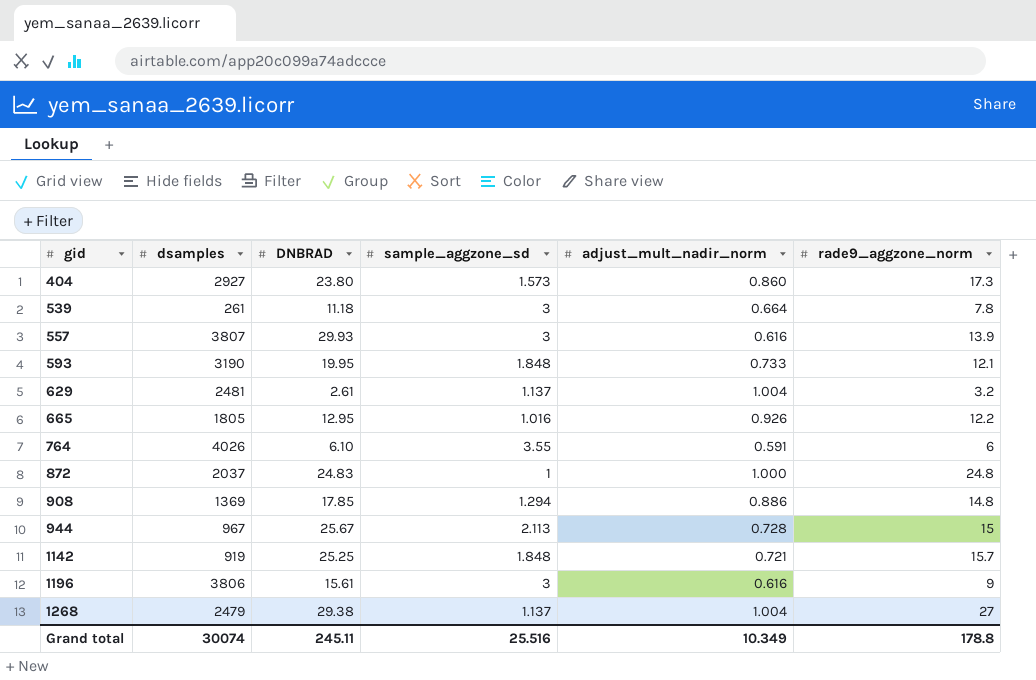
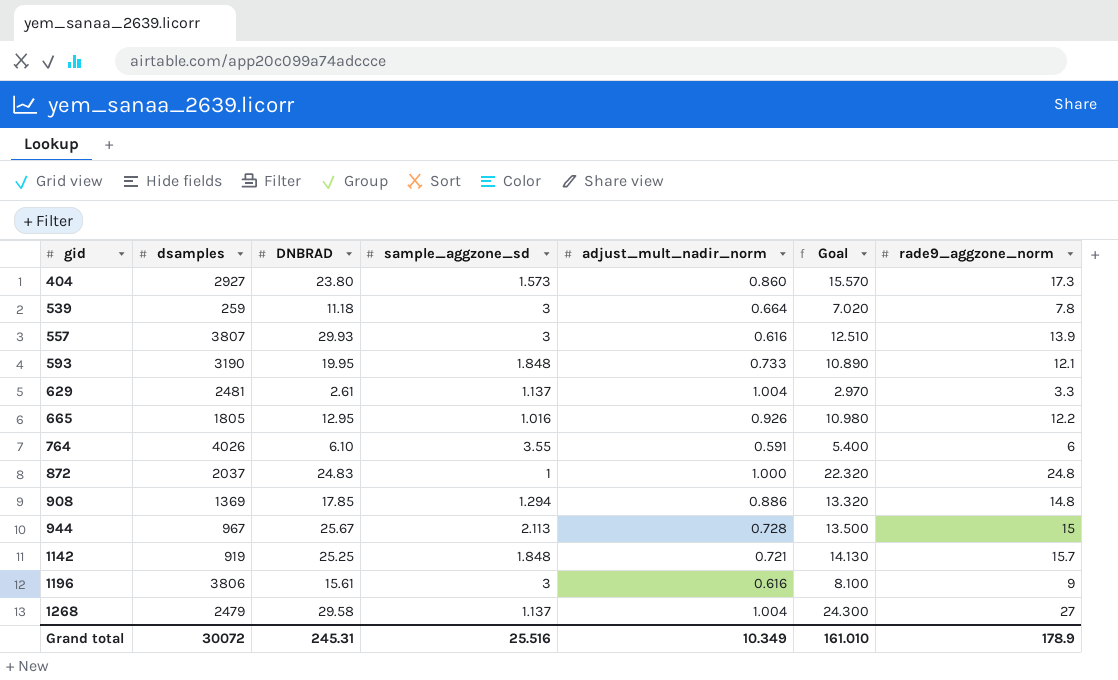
column Goal | formula: none -> [rade9_aggzone_norm] * 0.9
539 | dsamples: 261 -> 259
629 | rade9_aggzone_norm: 3.2 -> 3.3
1268 | DNBRAD: 29.38 -> 29.58
Grand total | dsamples: 30074 -> 30072
Grand total | DNBRAD: 245.11 -> 245.31
Grand total | rade9_aggzone_norm: 178.8 -> 178.9

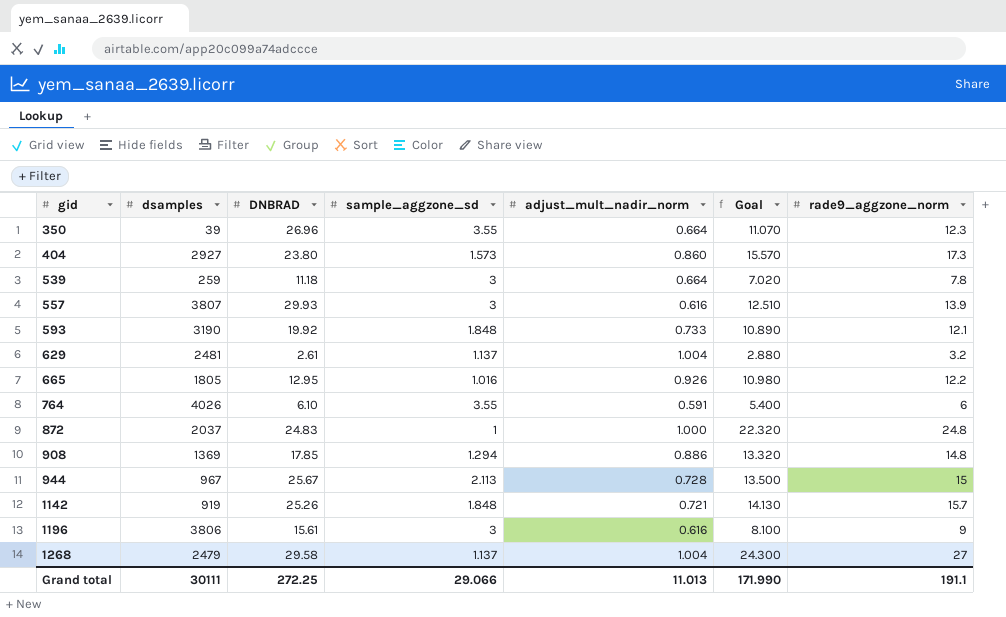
row 350: none -> 39 | 26.96 | 3.55 | 0.664 | 11.070 | 12.3
593 | DNBRAD: 19.95 -> 19.92
629 | Goal: 2.970 -> 2.880
629 | rade9_aggzone_norm: 3.3 -> 3.2
1142 | DNBRAD: 25.25 -> 25.26
Grand total | dsamples: 30072 -> 30111
Grand total | DNBRAD: 245.31 -> 272.25
Grand total | sample_aggzone_sd: 25.516 -> 29.066
Grand total | adjust_mult_nadir_norm: 10.349 -> 11.013
Grand total | Goal: 161.010 -> 171.990
Grand total | rade9_aggzone_norm: 178.9 -> 191.1

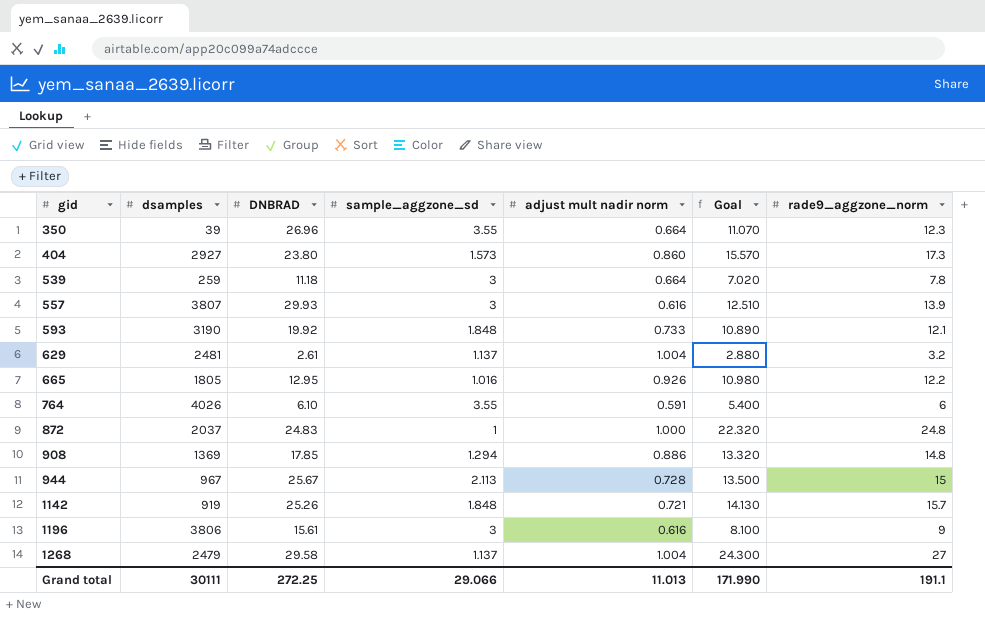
column name: adjust_mult_nadir_norm -> adjust mult nadir norm

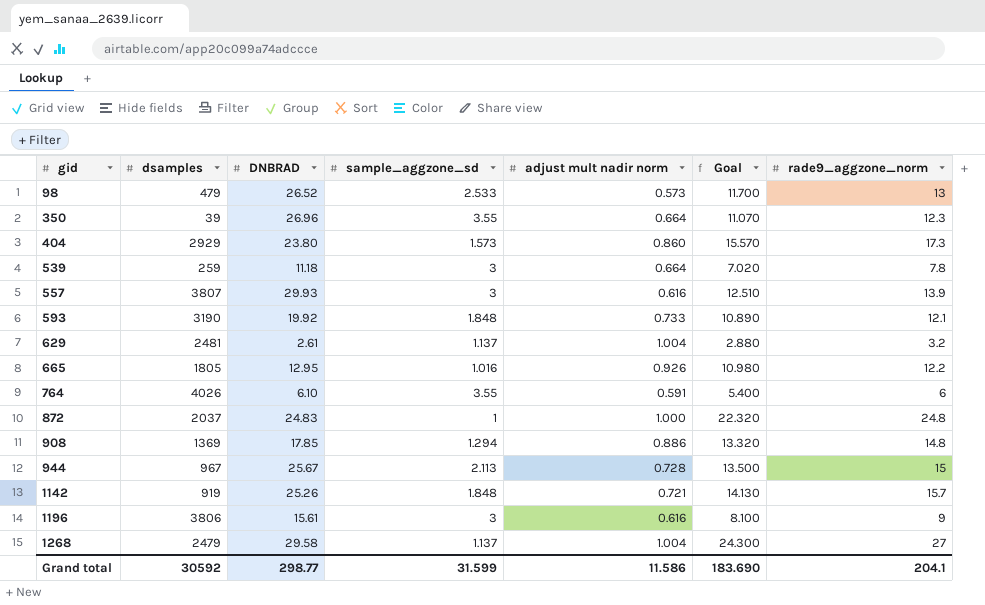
row 98: none -> 479 | 26.52 | 2.533 | 0.573 | 11.700 | 13
404 | dsamples: 2927 -> 2929
Grand total | dsamples: 30111 -> 30592
Grand total | DNBRAD: 272.25 -> 298.77
Grand total | sample_aggzone_sd: 29.066 -> 31.599
Grand total | adjust mult nadir norm: 11.013 -> 11.586
Grand total | Goal: 171.990 -> 183.690
Grand total | rade9_aggzone_norm: 191.1 -> 204.1

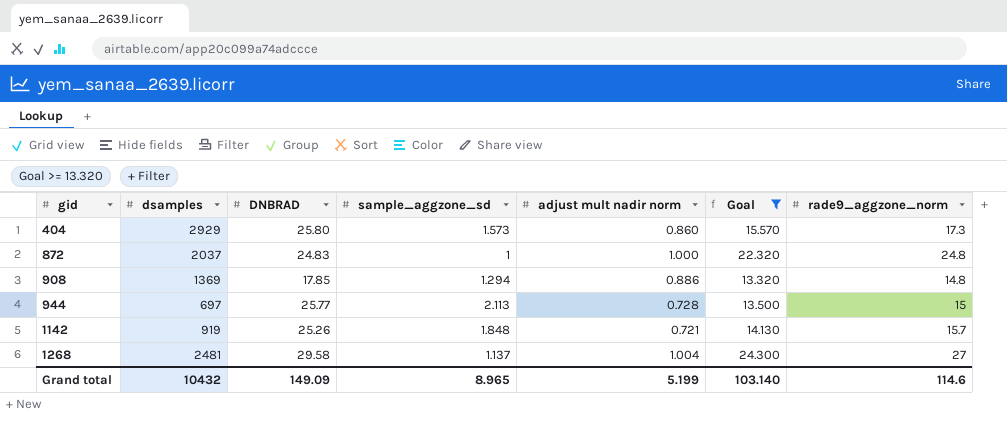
filter: none -> Goal >= 13.320
404 | DNBRAD: 23.80 -> 25.80
944 | dsamples: 967 -> 697
944 | DNBRAD: 25.67 -> 25.77
1268 | dsamples: 2479 -> 2481
Grand total | dsamples: 30592 -> 10432
Grand total | DNBRAD: 298.77 -> 149.09
Grand total | sample_aggzone_sd: 31.599 -> 8.965
Grand total | adjust mult nadir norm: 11.586 -> 5.199
Grand total | Goal: 183.690 -> 103.140
Grand total | rade9_aggzone_norm: 204.1 -> 114.6

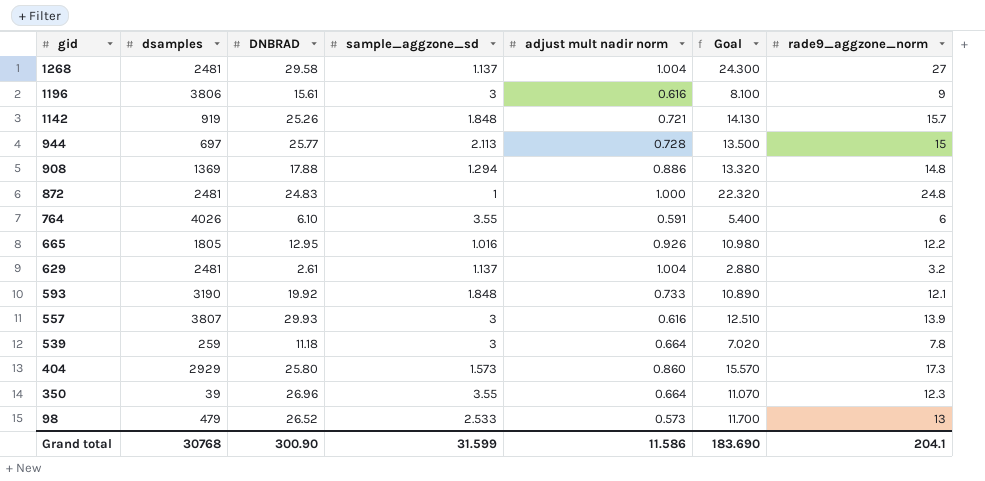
filter: Goal >= 13.320 -> none
row order: gid ascending -> gid descending
908 | DNBRAD: 17.85 -> 17.88
872 | dsamples: 2037 -> 2481
Grand total | dsamples: 10432 -> 30768
Grand total | DNBRAD: 149.09 -> 300.90
Grand total | sample_aggzone_sd: 8.965 -> 31.599
Grand total | adjust mult nadir norm: 5.199 -> 11.586
Grand total | Goal: 103.140 -> 183.690
Grand total | rade9_aggzone_norm: 114.6 -> 204.1

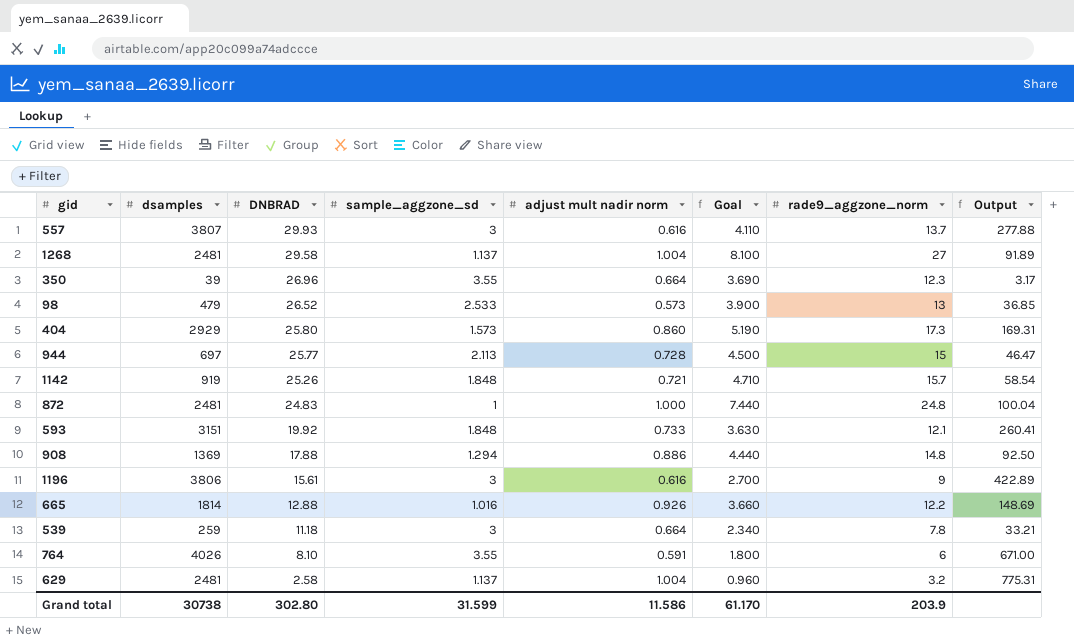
row order: gid descending -> DNBRAD descending
column Goal | formula: [rade9_aggzone_norm] * 0.9 -> [rade9_aggzone_norm] * 0.3
column Output | formula: none -> [dsamples] / [rade9_aggzone_norm]
557 | rade9_aggzone_norm: 13.9 -> 13.7
593 | dsamples: 3190 -> 3151
665 | dsamples: 1805 -> 1814
665 | DNBRAD: 12.95 -> 12.88
764 | DNBRAD: 6.10 -> 8.10
629 | DNBRAD: 2.61 -> 2.58
Grand total | dsamples: 30768 -> 30738
Grand total | DNBRAD: 300.90 -> 302.80
Grand total | Goal: 183.690 -> 61.170
Grand total | rade9_aggzone_norm: 204.1 -> 203.9

